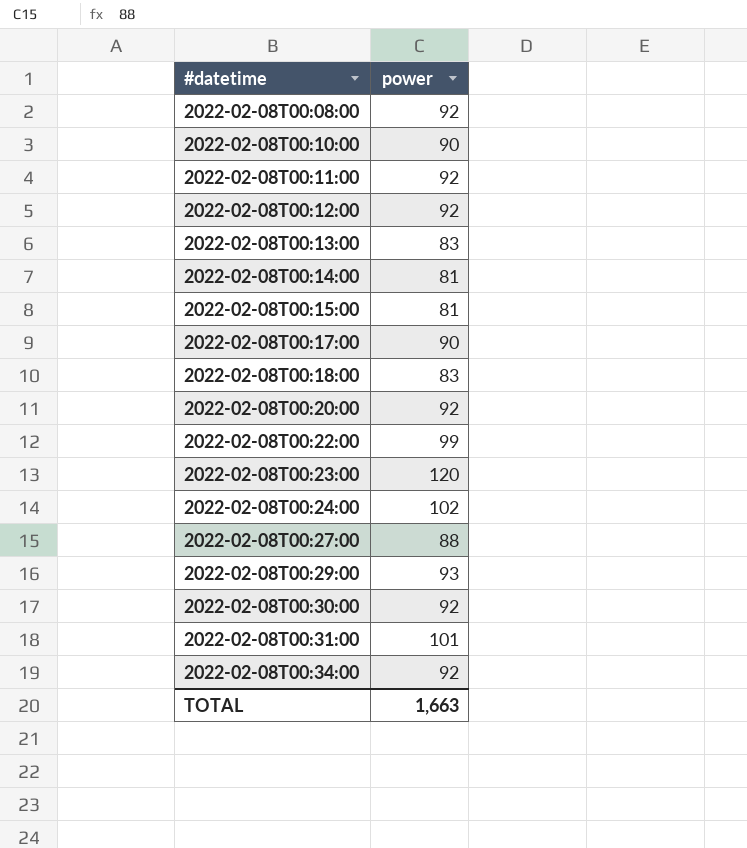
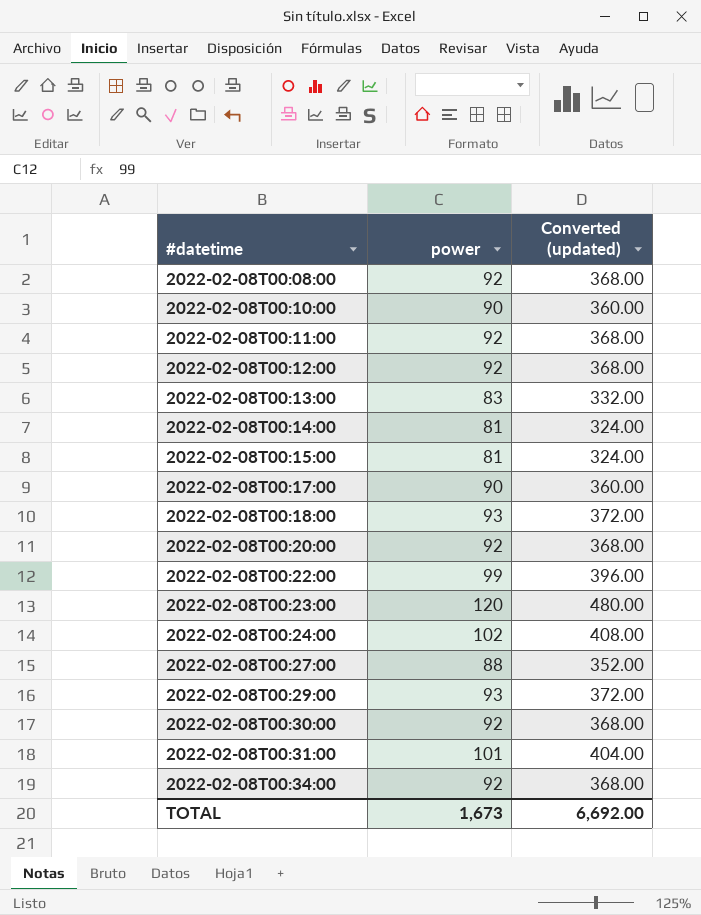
column Converted (updated) | formula: none -> [power] * 4
2022-02-08T00:18:00 | power: 83 -> 93
TOTAL | power: 1,663 -> 1,673

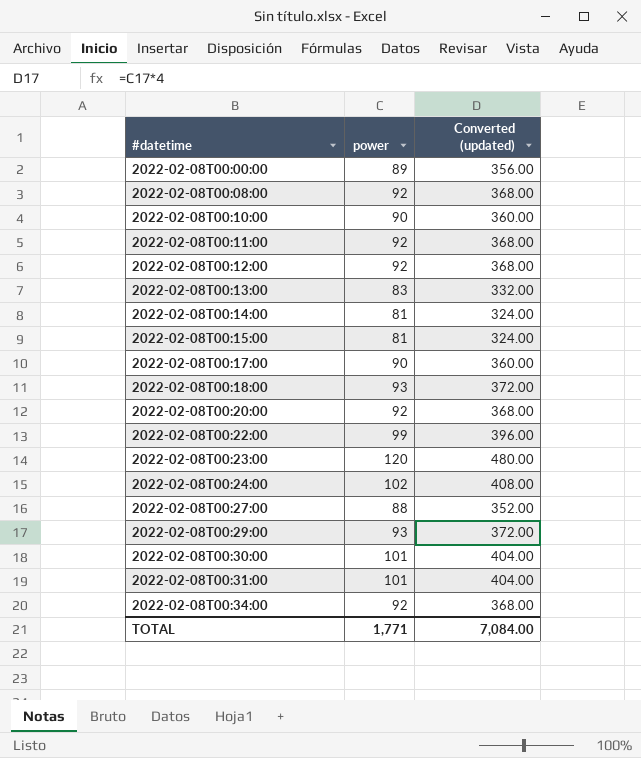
row 2022-02-08T00:00:00: none -> 89 | 356.00
2022-02-08T00:30:00 | power: 92 -> 101
2022-02-08T00:30:00 | Converted (updated): 368.00 -> 404.00
TOTAL | power: 1,673 -> 1,771
TOTAL | Converted (updated): 6,692.00 -> 7,084.00

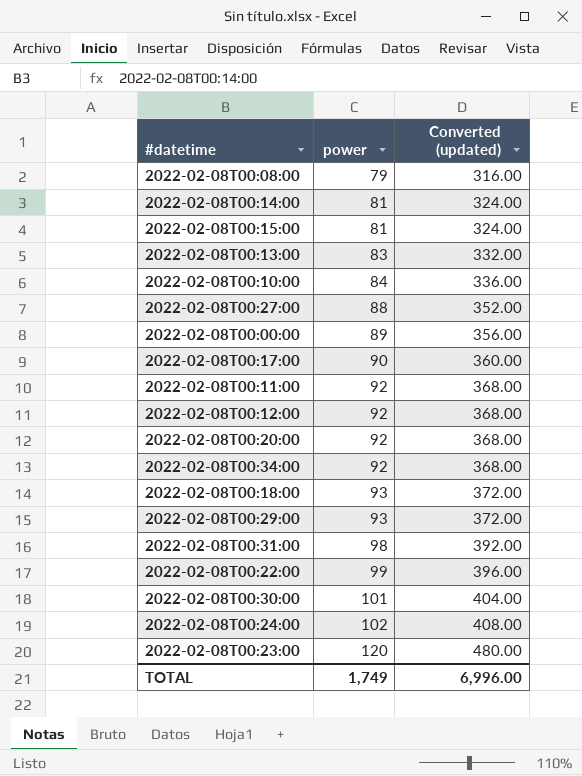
row order: #datetime ascending -> power ascending
2022-02-08T00:08:00 | power: 92 -> 79
2022-02-08T00:08:00 | Converted (updated): 368.00 -> 316.00
2022-02-08T00:10:00 | power: 90 -> 84
2022-02-08T00:10:00 | Converted (updated): 360.00 -> 336.00
2022-02-08T00:31:00 | power: 101 -> 98
2022-02-08T00:31:00 | Converted (updated): 404.00 -> 392.00
TOTAL | power: 1,771 -> 1,749
TOTAL | Converted (updated): 7,084.00 -> 6,996.00

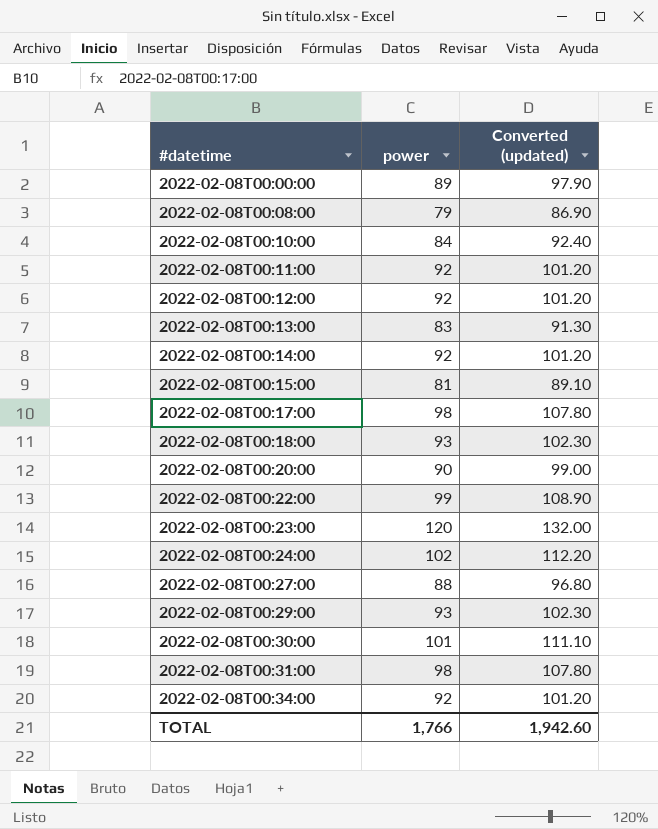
row order: power ascending -> #datetime ascending
column Converted (updated) | formula: [power] * 4 -> [power] * 1.1
2022-02-08T00:14:00 | power: 81 -> 92
2022-02-08T00:17:00 | power: 90 -> 98
2022-02-08T00:20:00 | power: 92 -> 90
TOTAL | power: 1,749 -> 1,766
TOTAL | Converted (updated): 6,996.00 -> 1,942.60

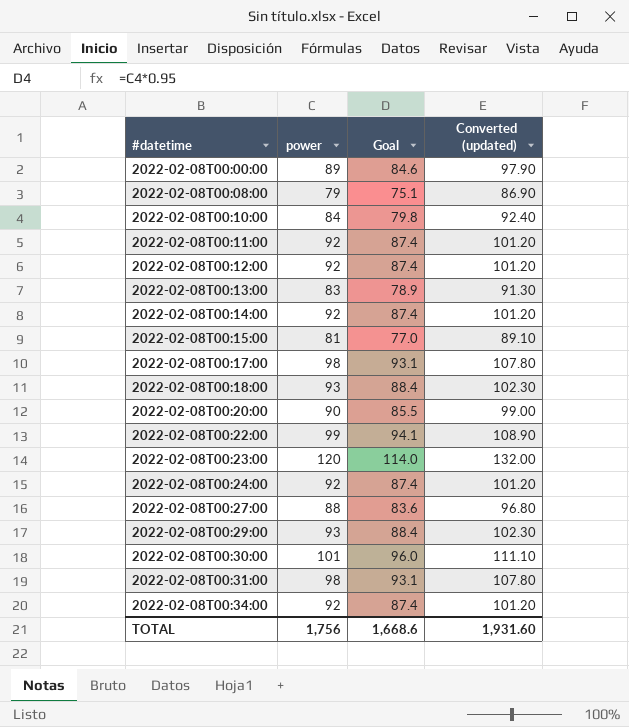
column Goal | formula: none -> [power] * 0.95
2022-02-08T00:24:00 | power: 102 -> 92
2022-02-08T00:24:00 | Converted (updated): 112.20 -> 101.20
TOTAL | power: 1,766 -> 1,756
TOTAL | Converted (updated): 1,942.60 -> 1,931.60

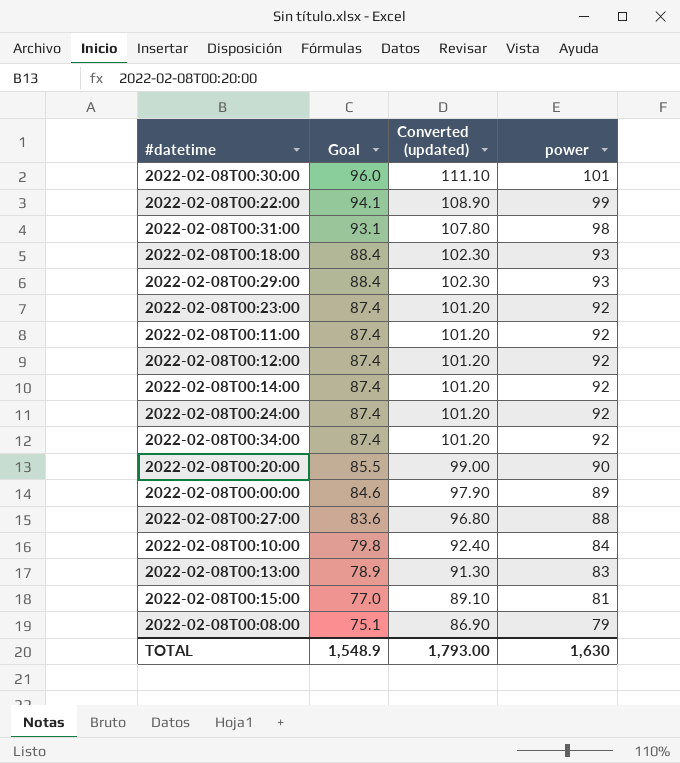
row order: #datetime ascending -> Goal descending
column power | position: 2 -> 4
row 2022-02-08T00:17:00: 98 | 93.1 | 107.80 -> none
2022-02-08T00:23:00 | Goal: 114.0 -> 87.4
2022-02-08T00:23:00 | Converted (updated): 132.00 -> 101.20
2022-02-08T00:23:00 | power: 120 -> 92
TOTAL | Goal: 1,668.6 -> 1,548.9
TOTAL | Converted (updated): 1,931.60 -> 1,793.00
TOTAL | power: 1,756 -> 1,630

